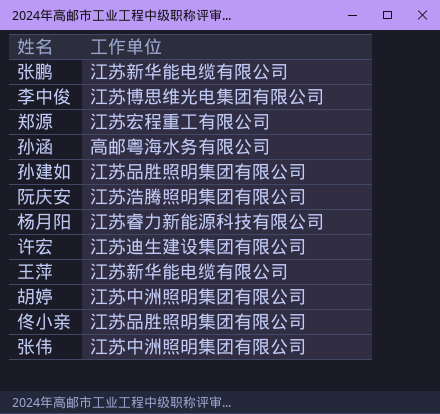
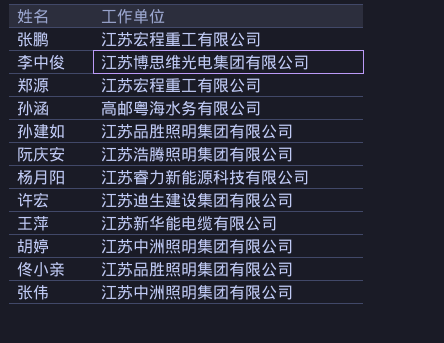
张鹏 | 工作单位: 江苏新华能电缆有限公司 -> 江苏宏程重工有限公司

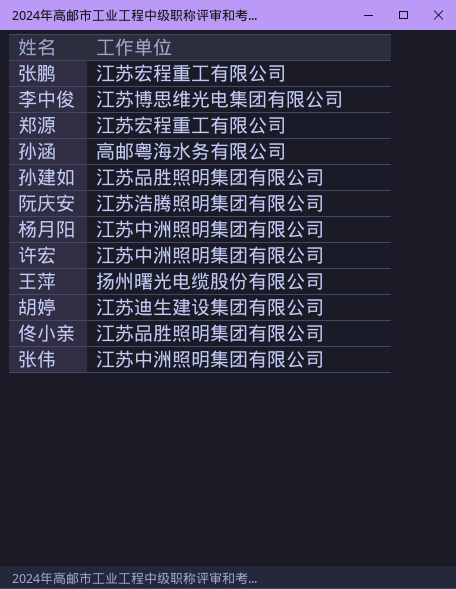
杨月阳 | 工作单位: 江苏睿力新能源科技有限公司 -> 江苏中洲照明集团有限公司
许宏 | 工作单位: 江苏迪生建设集团有限公司 -> 江苏中洲照明集团有限公司
王萍 | 工作单位: 江苏新华能电缆有限公司 -> 扬州曙光电缆股份有限公司
胡婷 | 工作单位: 江苏中洲照明集团有限公司 -> 江苏迪生建设集团有限公司

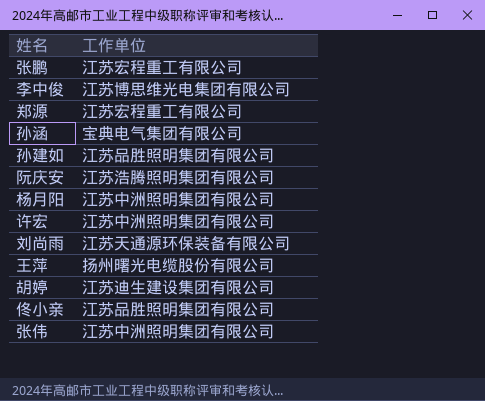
孙涵 | 工作单位: 高邮粤海水务有限公司 -> 宝典电气集团有限公司
row 刘尚雨: none -> 江苏天通源环保装备有限公司

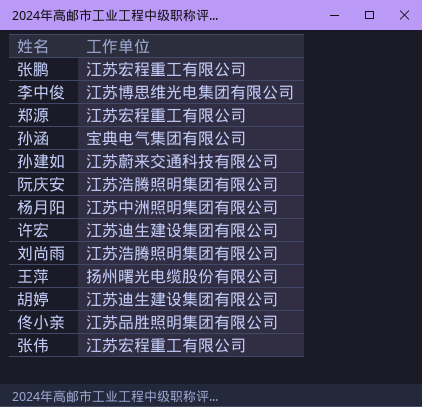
孙建如 | 工作单位: 江苏品胜照明集团有限公司 -> 江苏蔚来交通科技有限公司
许宏 | 工作单位: 江苏中洲照明集团有限公司 -> 江苏迪生建设集团有限公司
刘尚雨 | 工作单位: 江苏天通源环保装备有限公司 -> 江苏浩腾照明集团有限公司
张伟 | 工作单位: 江苏中洲照明集团有限公司 -> 江苏宏程重工有限公司

